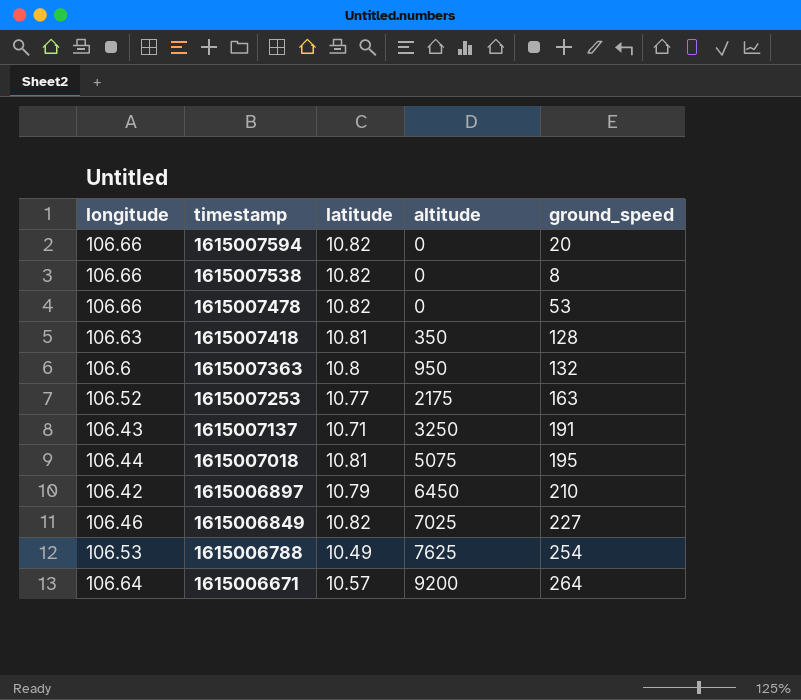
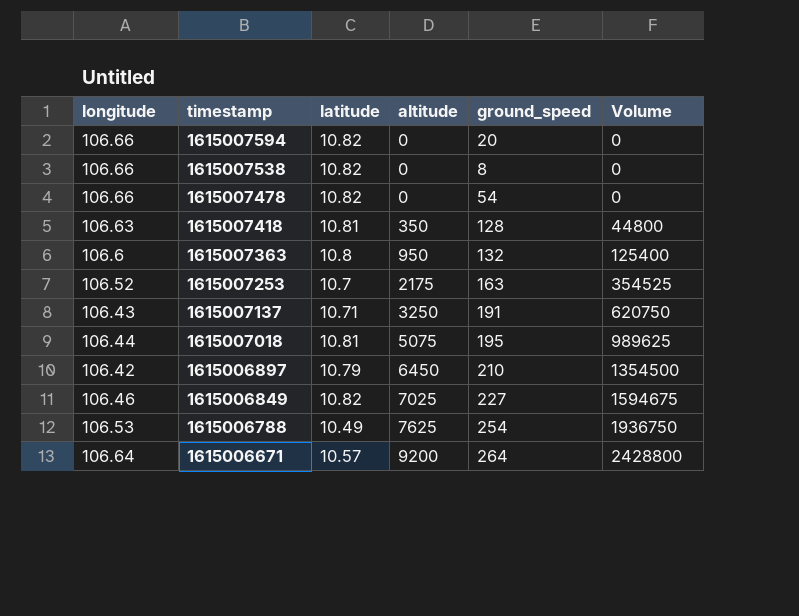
column Volume | formula: none -> [altitude] * [ground_speed]
1615007478 | ground_speed: 53 -> 54
1615007253 | latitude: 10.77 -> 10.7

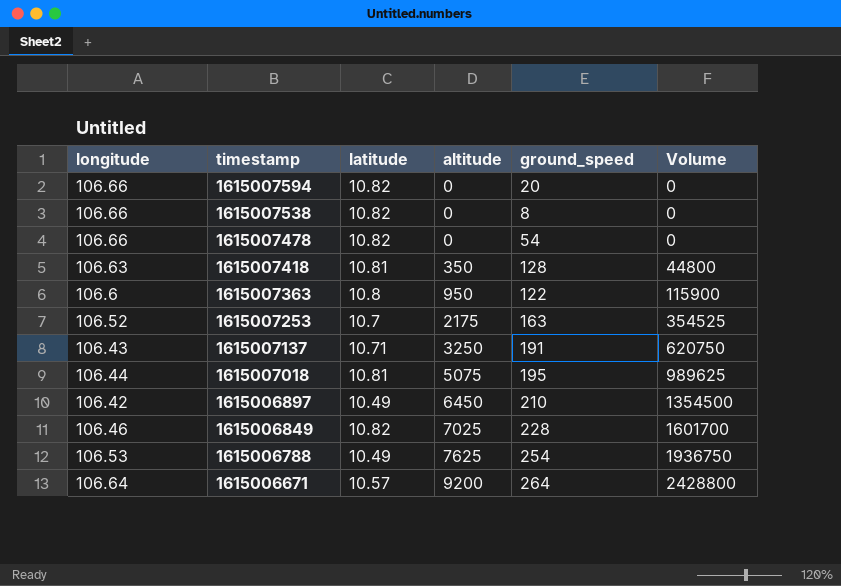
1615007363 | ground_speed: 132 -> 122
1615007363 | Volume: 125400 -> 115900
1615006897 | latitude: 10.79 -> 10.49
1615006849 | ground_speed: 227 -> 228
1615006849 | Volume: 1594675 -> 1601700

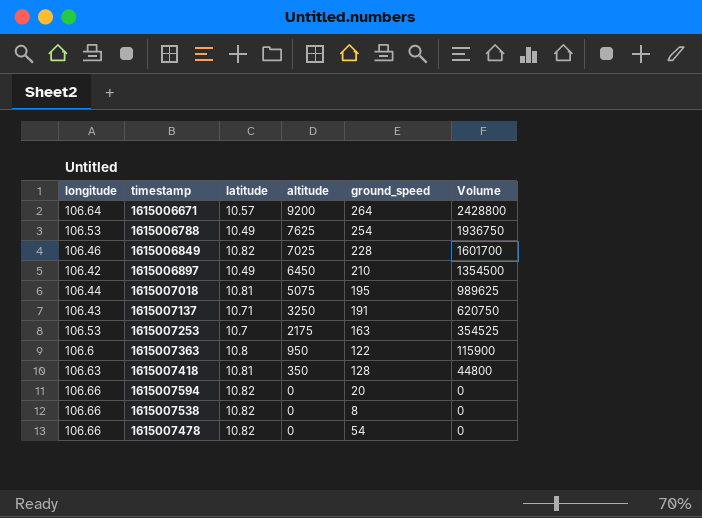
row order: timestamp descending -> altitude descending
1615007253 | longitude: 106.52 -> 106.53

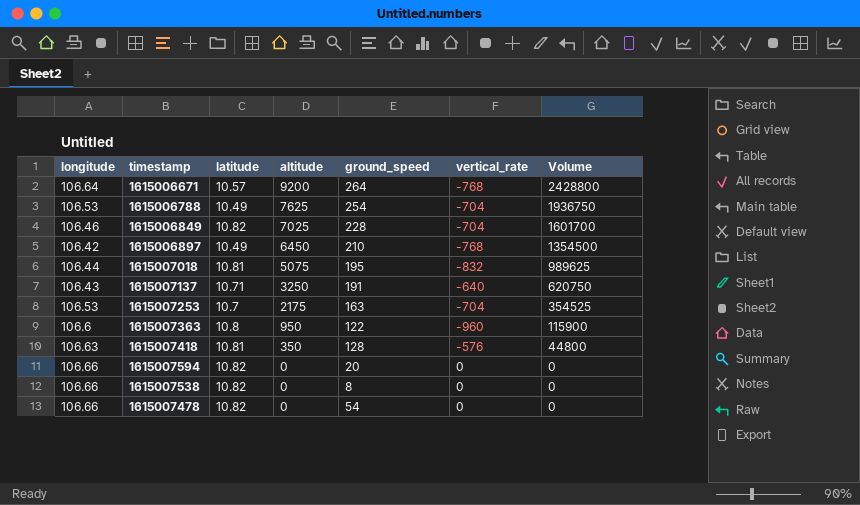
column vertical_rate | position: none -> 6

